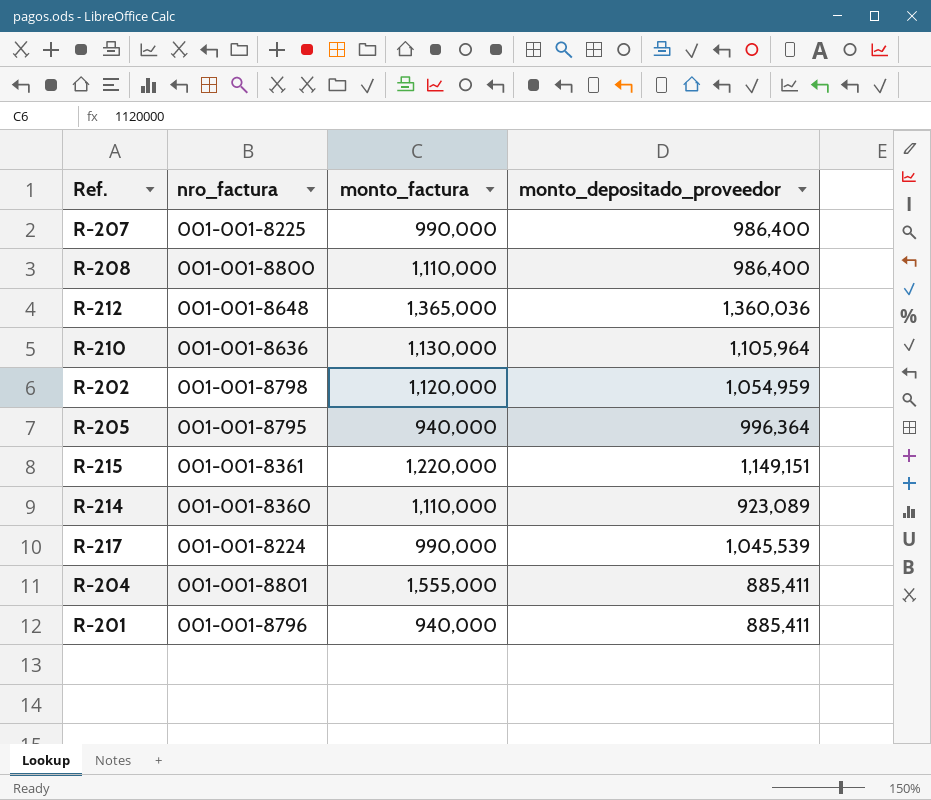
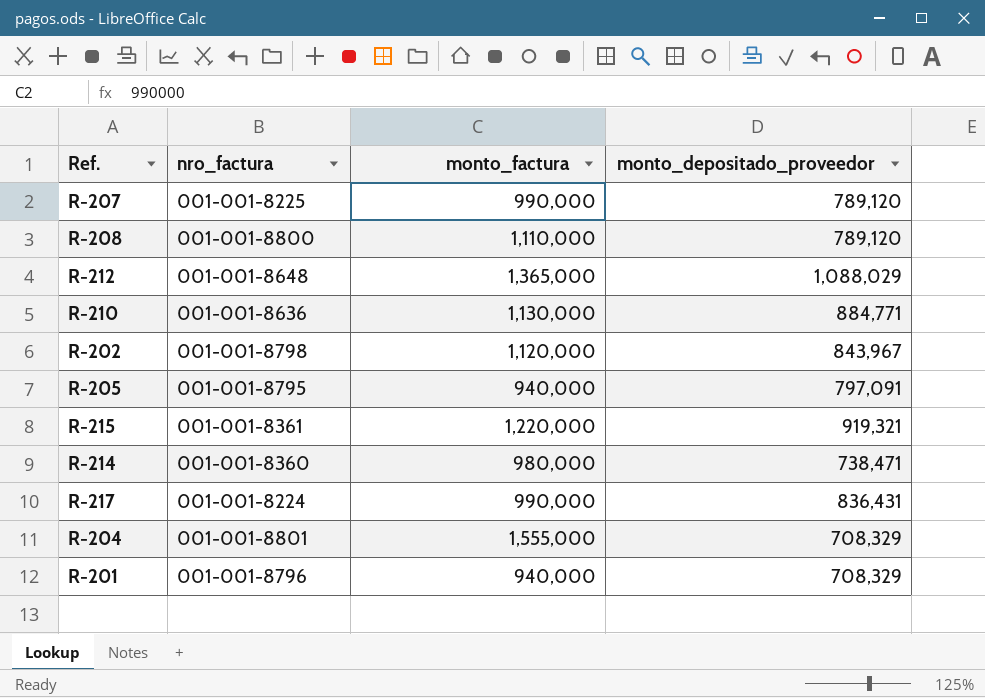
R-207 | monto_depositado_proveedor: 986,400 -> 789,120
R-208 | monto_depositado_proveedor: 986,400 -> 789,120
R-212 | monto_depositado_proveedor: 1,360,036 -> 1,088,029
R-210 | monto_depositado_proveedor: 1,105,964 -> 884,771
R-202 | monto_depositado_proveedor: 1,054,959 -> 843,967
R-205 | monto_depositado_proveedor: 996,364 -> 797,091
R-215 | monto_depositado_proveedor: 1,149,151 -> 919,321
R-214 | monto_factura: 1,110,000 -> 980,000
R-214 | monto_depositado_proveedor: 923,089 -> 738,471
R-217 | monto_depositado_proveedor: 1,045,539 -> 836,431
R-204 | monto_depositado_proveedor: 885,411 -> 708,329
R-201 | monto_depositado_proveedor: 885,411 -> 708,329

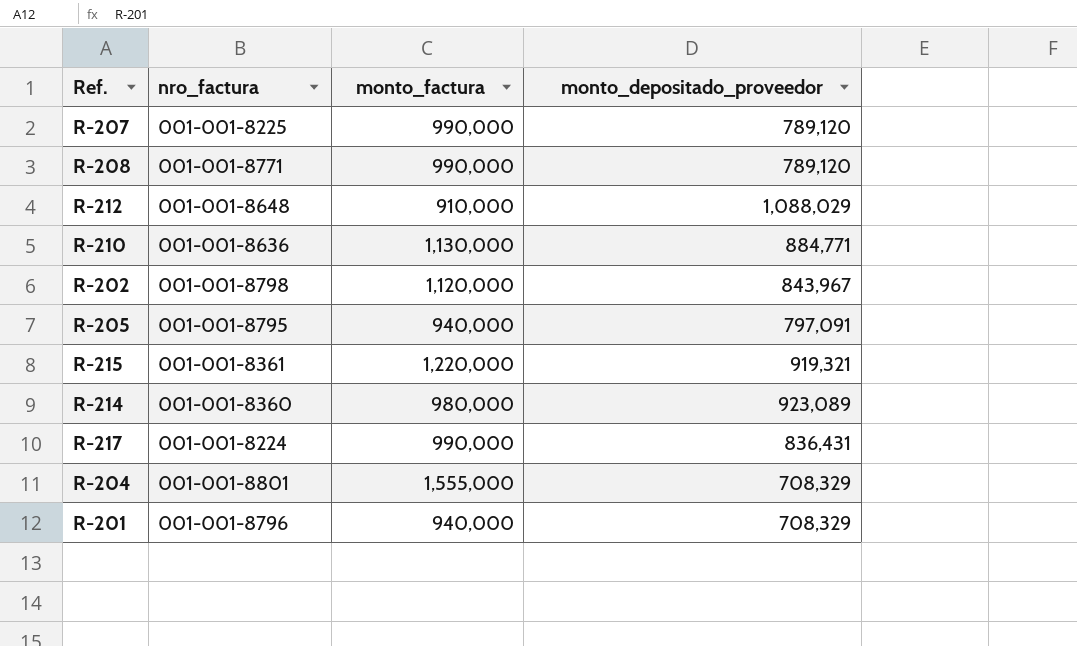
R-208 | nro_factura: 001-001-8800 -> 001-001-8771
R-208 | monto_factura: 1,110,000 -> 990,000
R-212 | monto_factura: 1,365,000 -> 910,000
R-214 | monto_depositado_proveedor: 738,471 -> 923,089

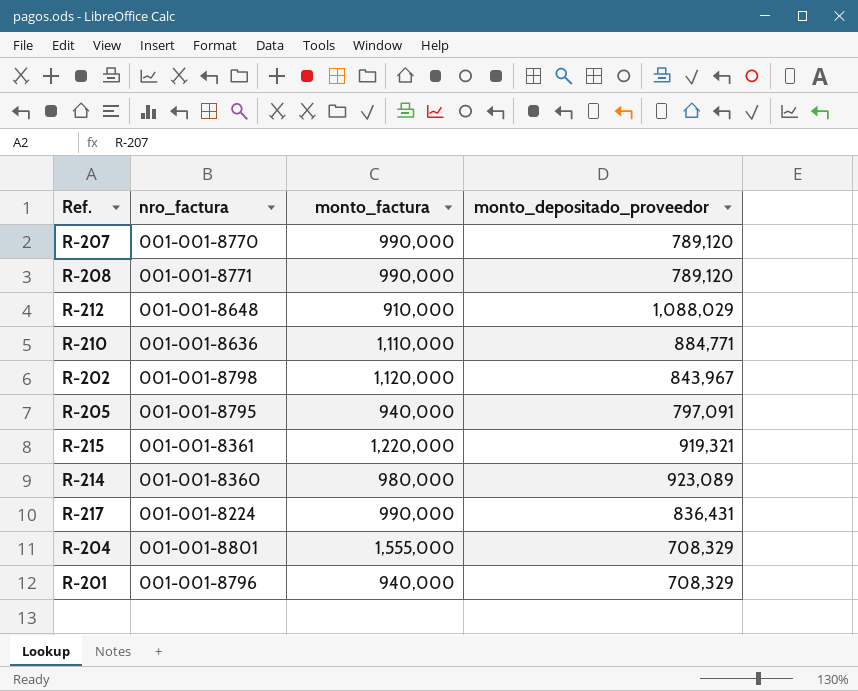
R-207 | nro_factura: 001-001-8225 -> 001-001-8770
R-210 | monto_factura: 1,130,000 -> 1,110,000

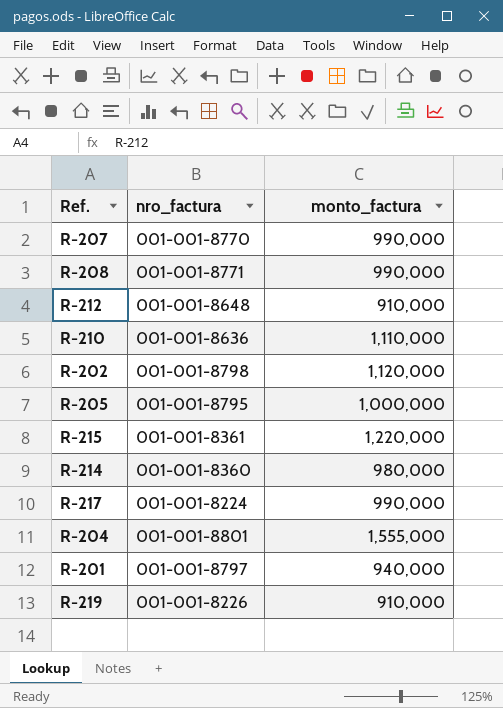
column monto_depositado_proveedor | position: 4 -> none
R-205 | monto_factura: 940,000 -> 1,000,000
R-201 | nro_factura: 001-001-8796 -> 001-001-8797
row R-219: none -> 001-001-8226 | 910,000

